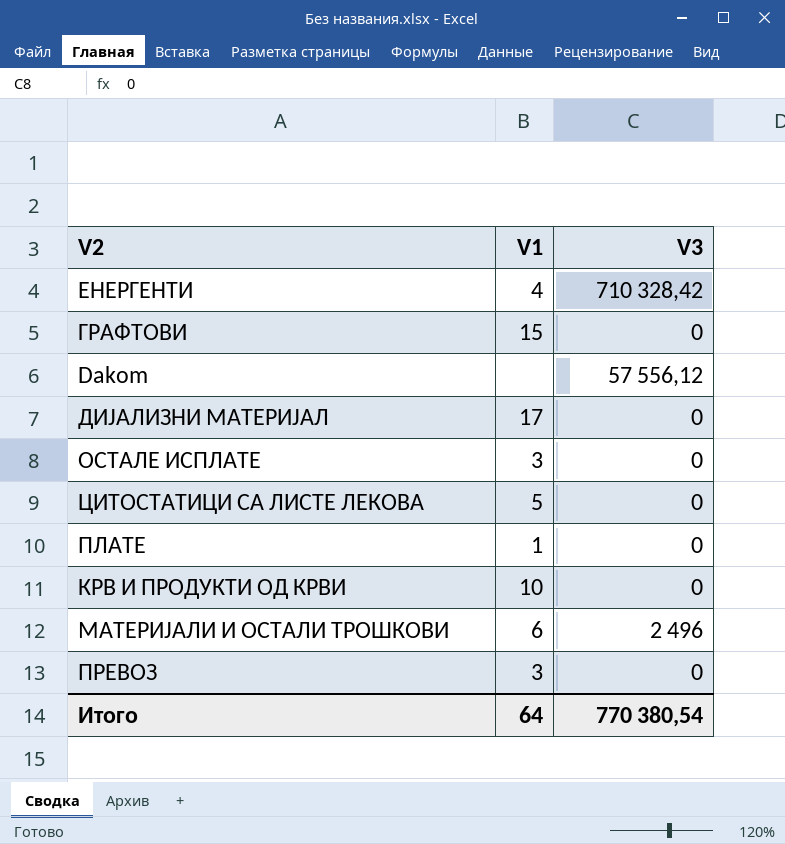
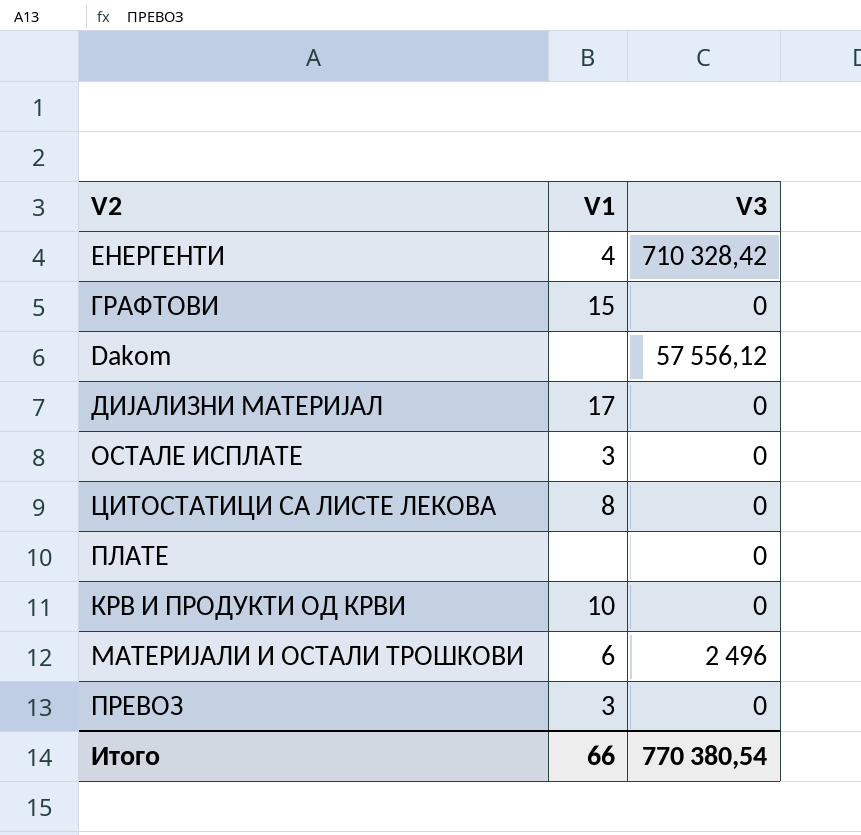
ЦИТОСТАТИЦИ СА ЛИСТЕ ЛЕКОВА | V1: 5 -> 8
ПЛАТЕ | V1: 1 -> none
Итого | V1: 64 -> 66

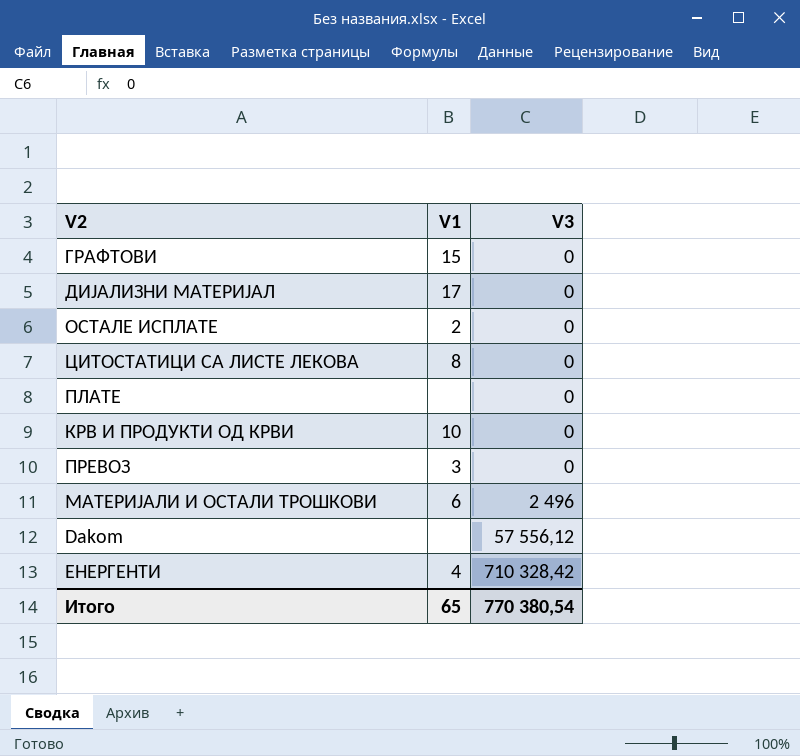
row order: none -> V3 ascending
ОСТАЛЕ ИСПЛАТЕ | V1: 3 -> 2
Итого | V1: 66 -> 65

